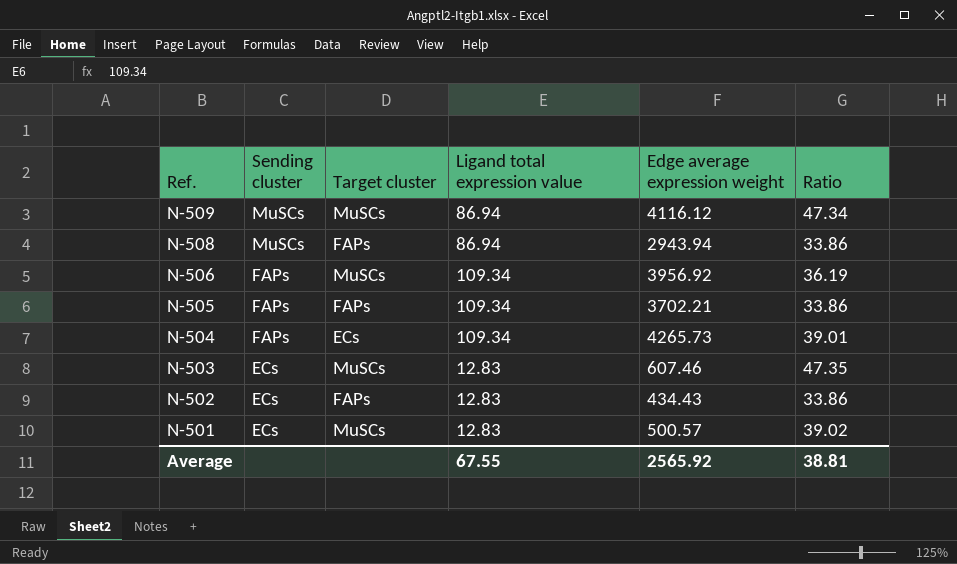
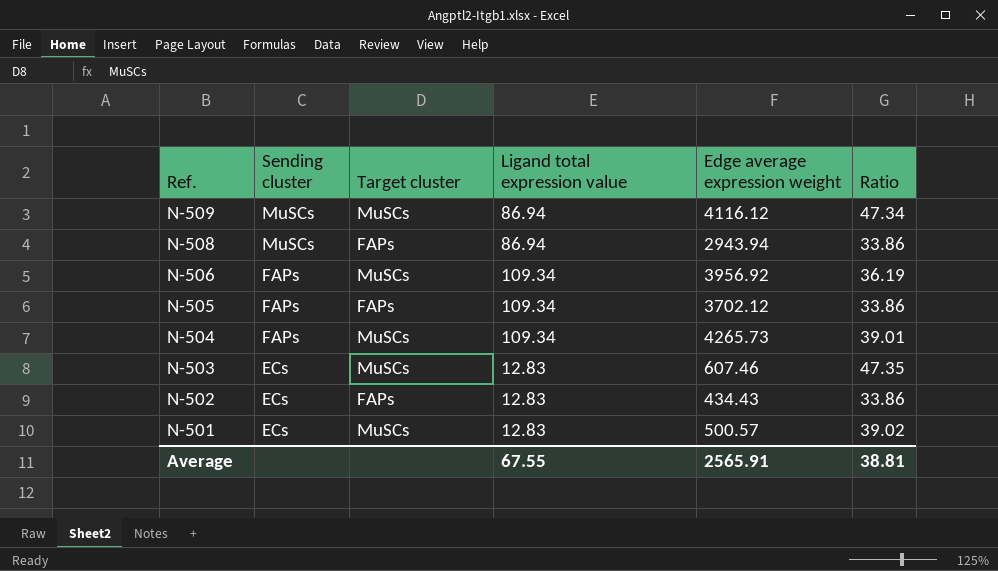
N-505 | Edge average expression weight: 3702.21 -> 3702.12
N-504 | Target cluster: ECs -> MuSCs
Average | Edge average expression weight: 2565.92 -> 2565.91

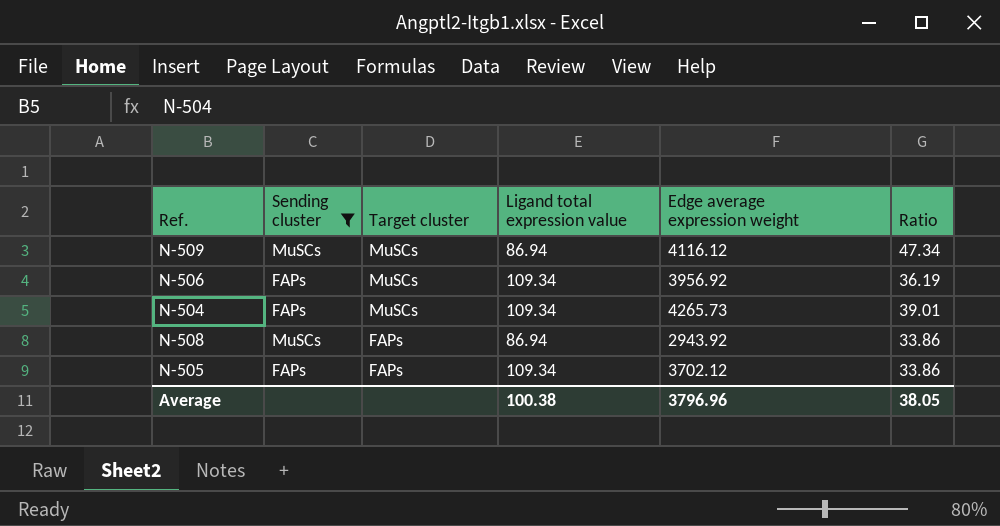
filter: none -> Sending cluster != ECs
row order: Ref. descending -> Target cluster descending
N-508 | Edge average expression weight: 2943.94 -> 2943.92
Average | Ligand total expression value: 67.55 -> 100.38
Average | Edge average expression weight: 2565.91 -> 3796.96
Average | Ratio: 38.81 -> 38.05

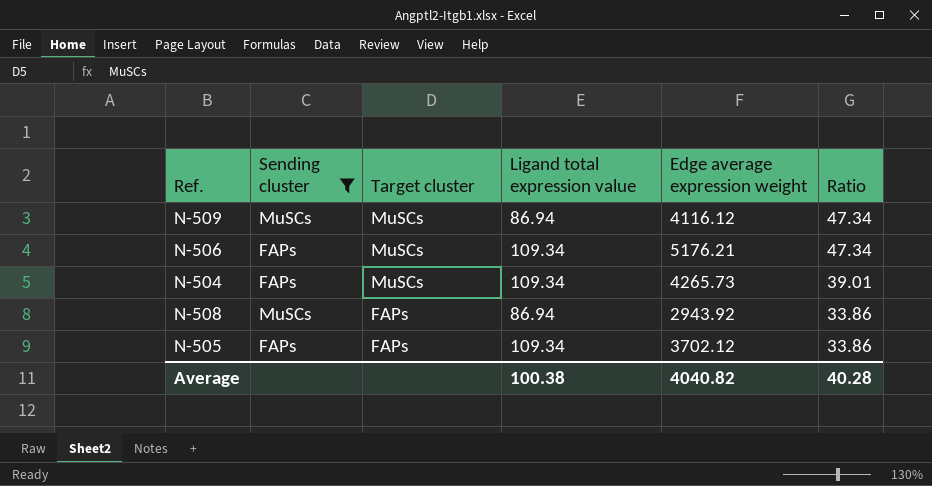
N-506 | Edge average expression weight: 3956.92 -> 5176.21
N-506 | Ratio: 36.19 -> 47.34
Average | Edge average expression weight: 3796.96 -> 4040.82
Average | Ratio: 38.05 -> 40.28

